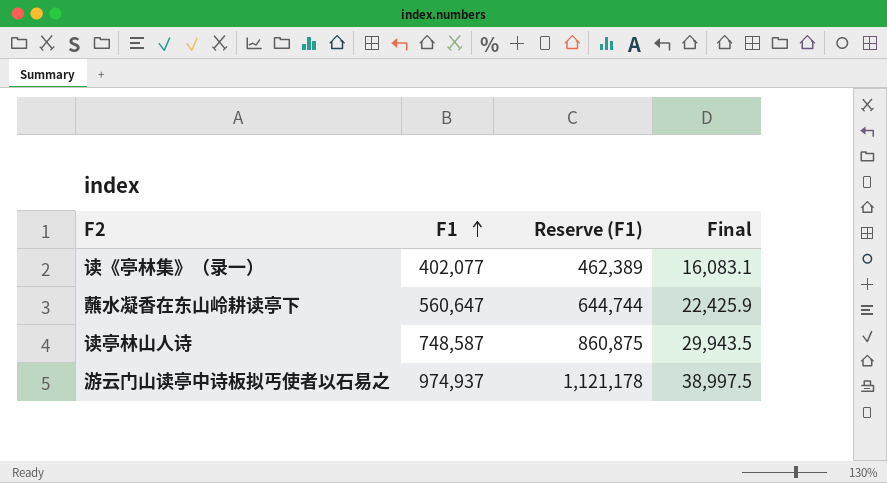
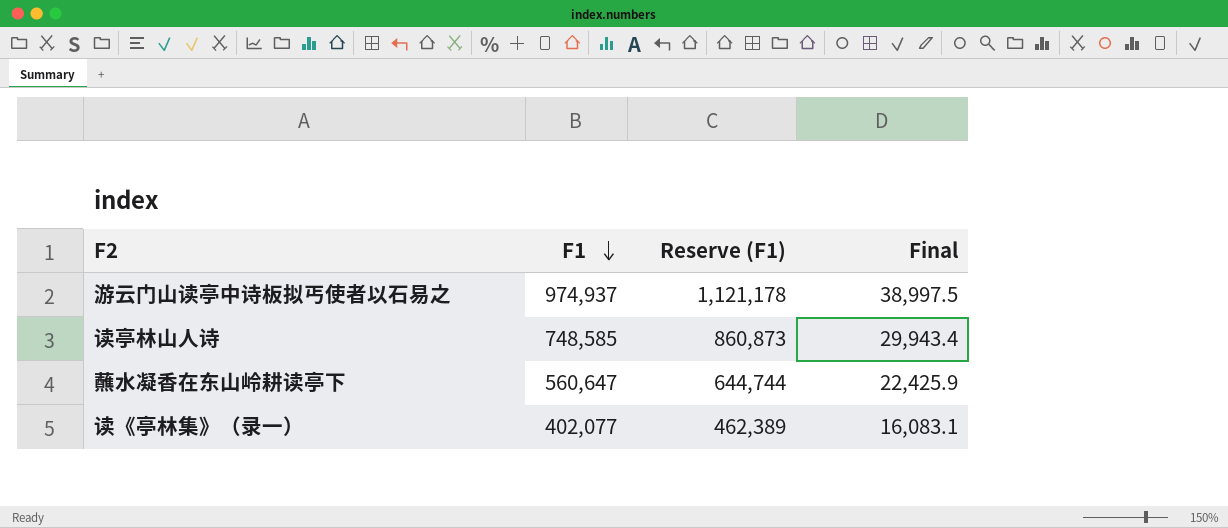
row order: F1 ascending -> F1 descending
读亭林山人诗 | F1: 748,587 -> 748,585
读亭林山人诗 | Reserve (F1): 860,875 -> 860,873
读亭林山人诗 | Final: 29,943.5 -> 29,943.4

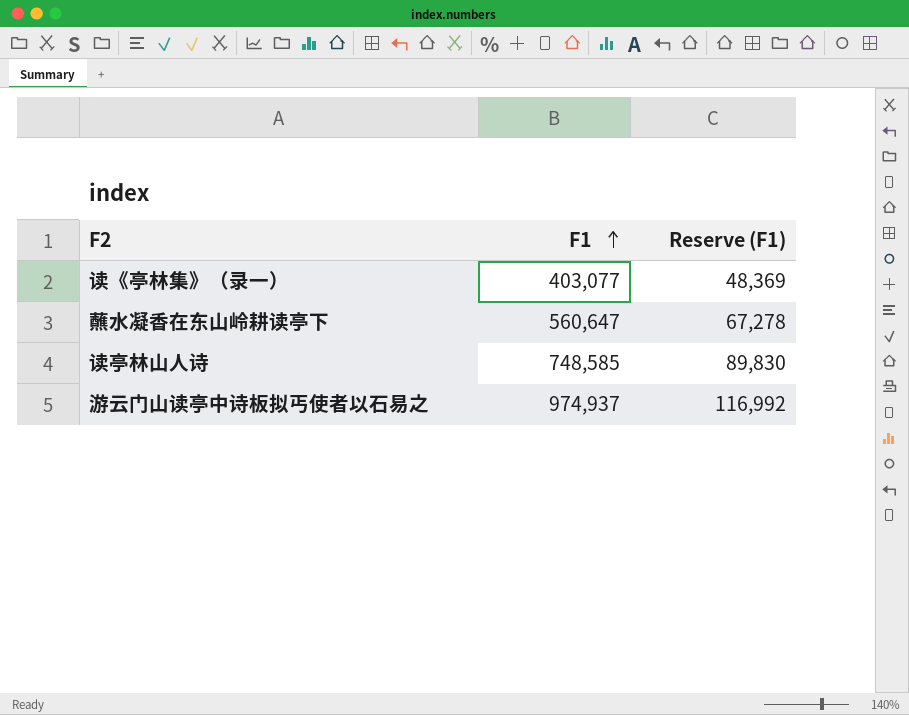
row order: F1 descending -> F1 ascending
column Final | formula: [F1] * 0.04 -> none
column Reserve (F1) | formula: [F1] * 1.15 -> [F1] * 0.12
读《亭林集》（录一） | F1: 402,077 -> 403,077

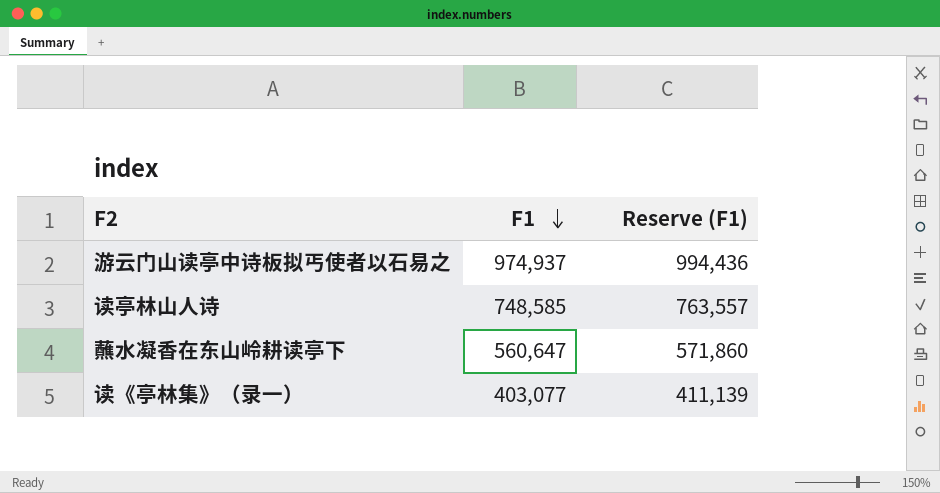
row order: F1 ascending -> F1 descending
column Reserve (F1) | formula: [F1] * 0.12 -> [F1] * 1.02

